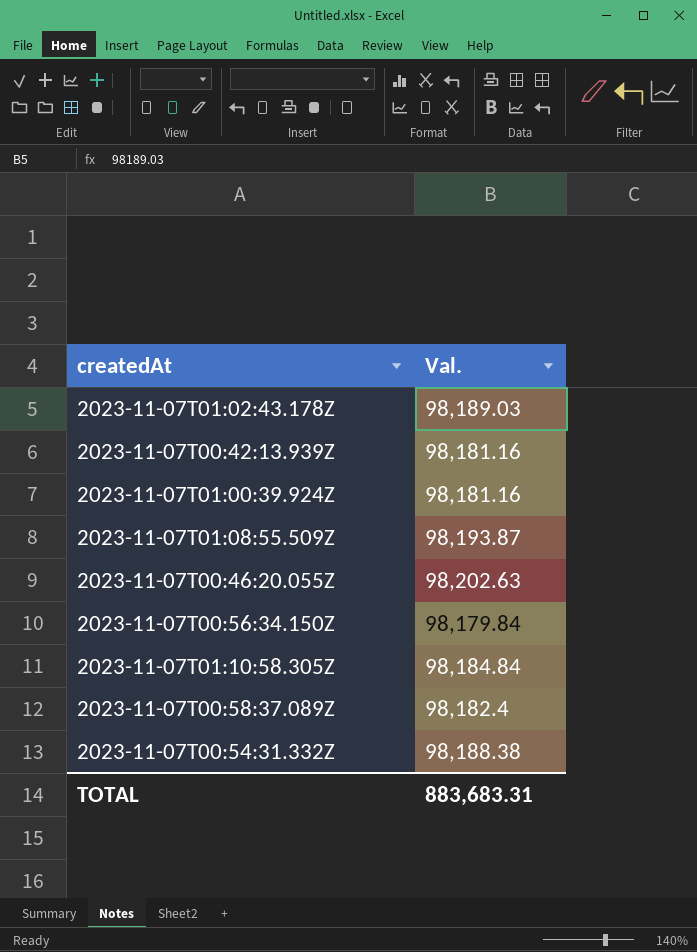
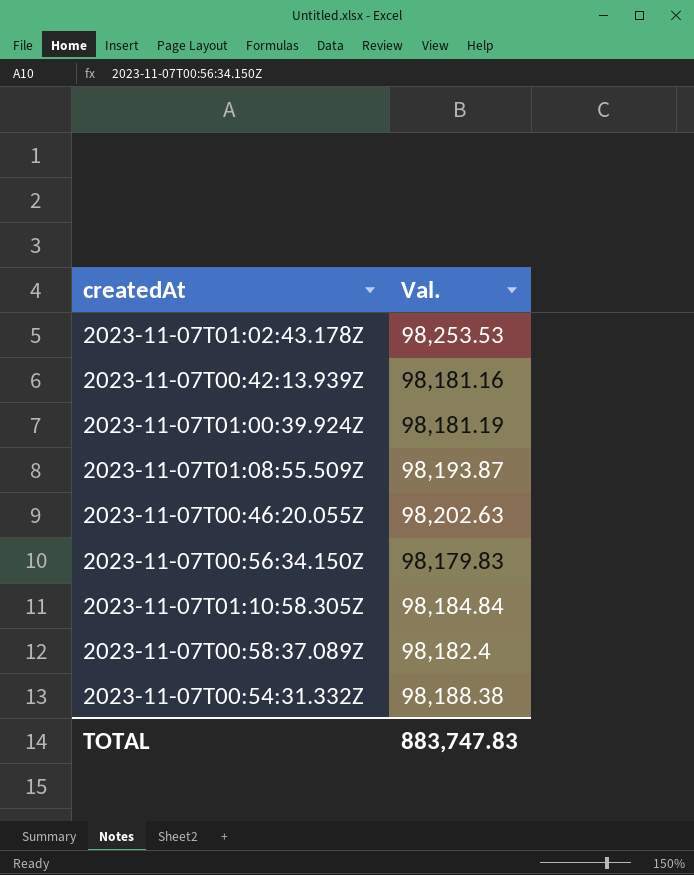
2023-11-07T01:02:43.178Z | Val.: 98,189.03 -> 98,253.53
2023-11-07T01:00:39.924Z | Val.: 98,181.16 -> 98,181.19
2023-11-07T00:56:34.150Z | Val.: 98,179.84 -> 98,179.83
TOTAL | Val.: 883,683.31 -> 883,747.83

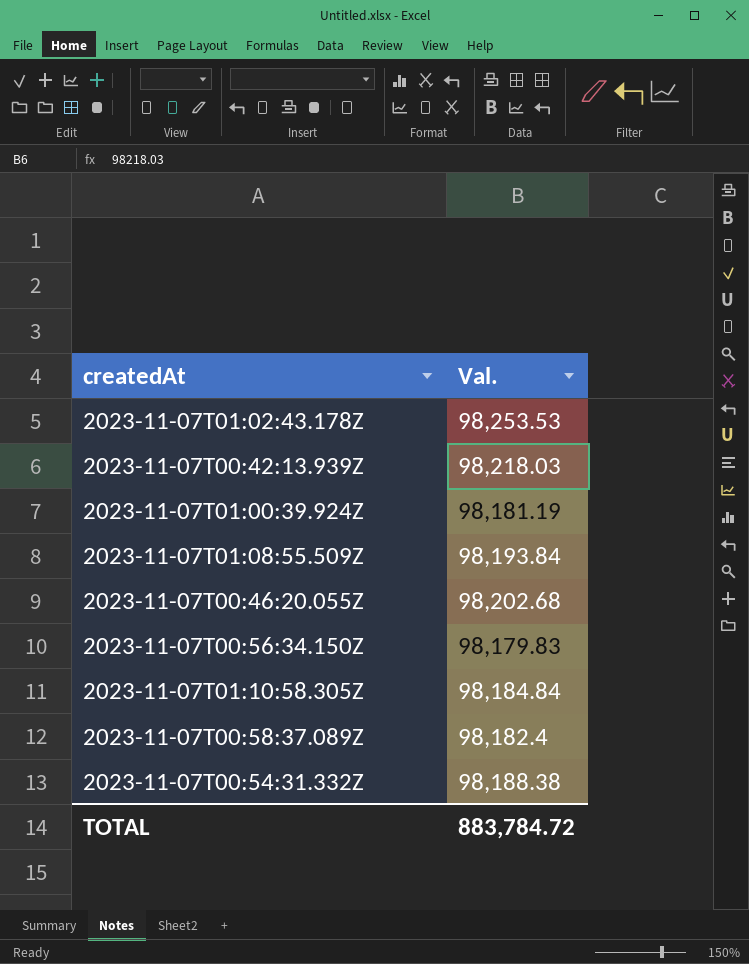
2023-11-07T00:42:13.939Z | Val.: 98,181.16 -> 98,218.03
2023-11-07T01:08:55.509Z | Val.: 98,193.87 -> 98,193.84
2023-11-07T00:46:20.055Z | Val.: 98,202.63 -> 98,202.68
TOTAL | Val.: 883,747.83 -> 883,784.72

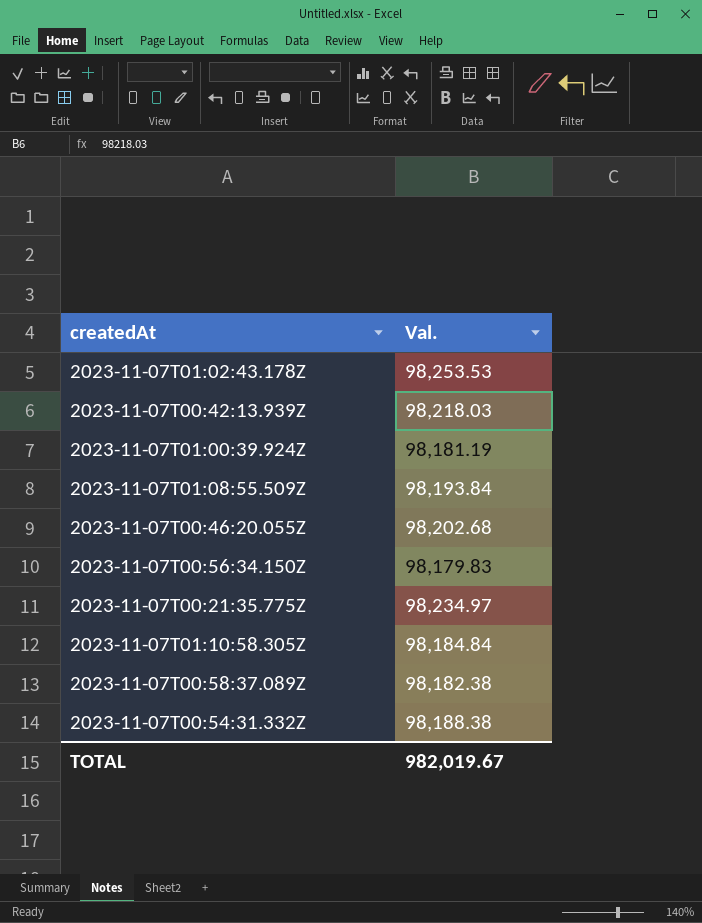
row 2023-11-07T00:21:35.775Z: none -> 98,234.97
2023-11-07T00:58:37.089Z | Val.: 98,182.4 -> 98,182.38
TOTAL | Val.: 883,784.72 -> 982,019.67

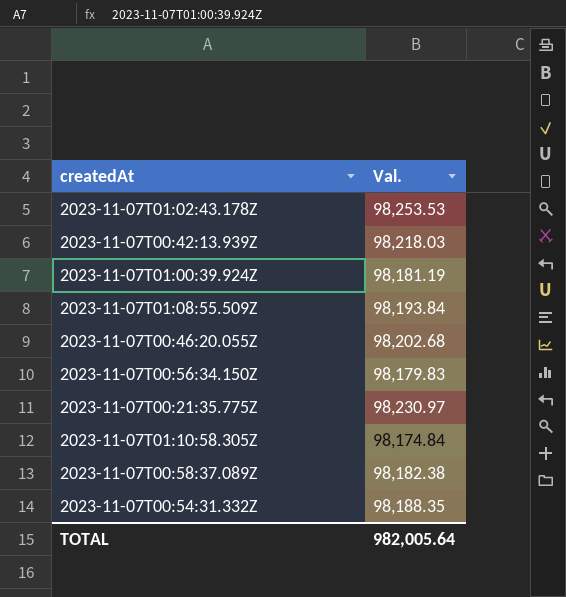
2023-11-07T00:21:35.775Z | Val.: 98,234.97 -> 98,230.97
2023-11-07T01:10:58.305Z | Val.: 98,184.84 -> 98,174.84
2023-11-07T00:54:31.332Z | Val.: 98,188.38 -> 98,188.35
TOTAL | Val.: 982,019.67 -> 982,005.64

